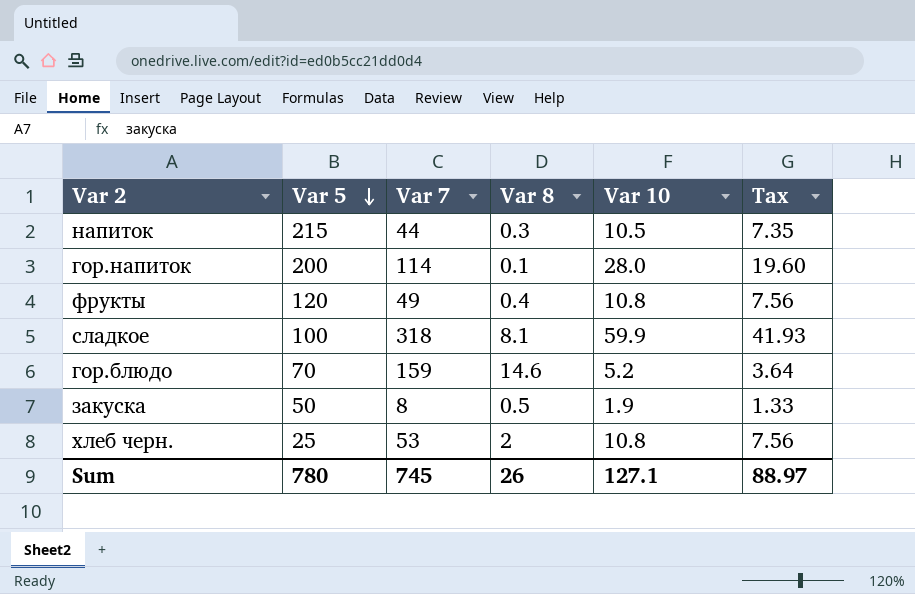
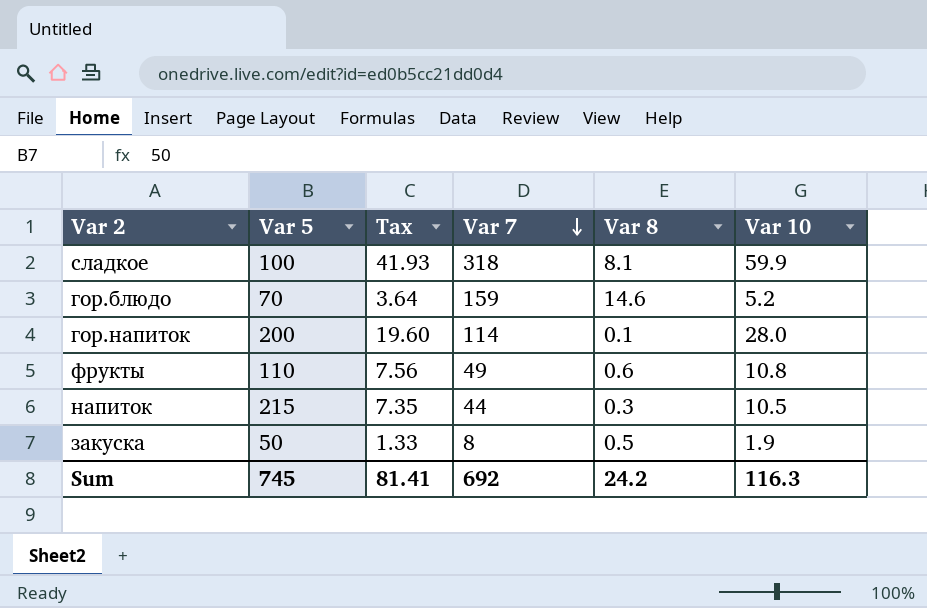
row order: Var 5 descending -> Var 7 descending
column Tax | position: 6 -> 3
row хлеб черн.: 25 | 53 | 2 | 10.8 | 7.56 -> none
фрукты | Var 5: 120 -> 110
фрукты | Var 8: 0.4 -> 0.6
Sum | Var 5: 780 -> 745
Sum | Tax: 88.97 -> 81.41
Sum | Var 7: 745 -> 692
Sum | Var 8: 26 -> 24.2
Sum | Var 10: 127.1 -> 116.3

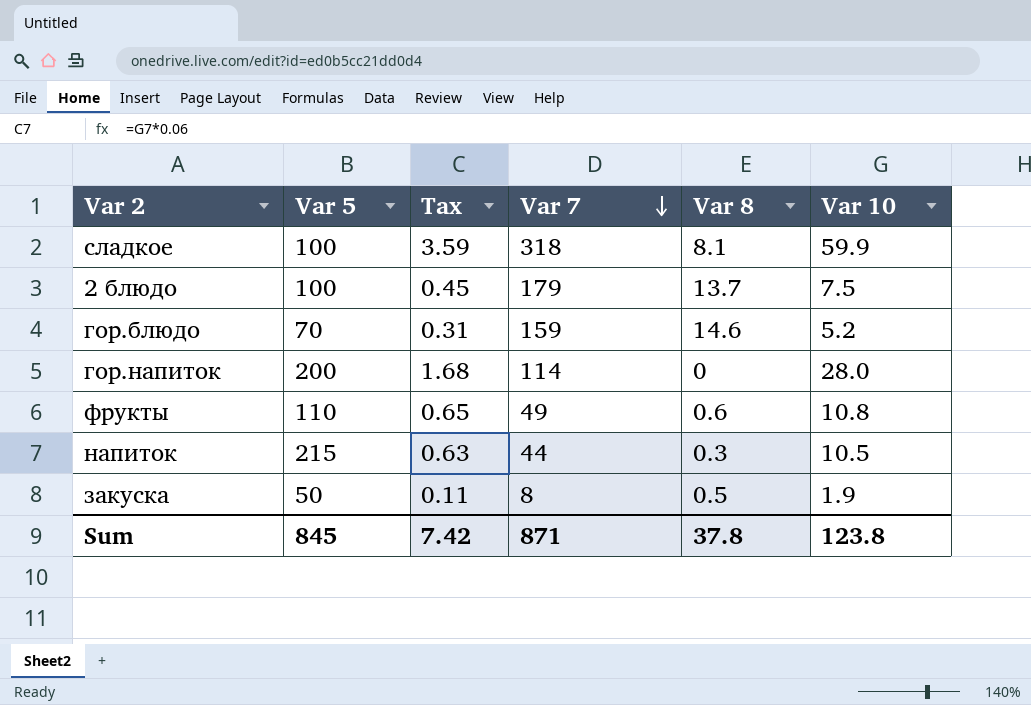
column Tax | formula: [Var 10] * 0.7 -> [Var 10] * 0.06
row 2 блюдо: none -> 100 | 0.45 | 179 | 13.7 | 7.5
гор.напиток | Var 8: 0.1 -> 0
Sum | Var 5: 745 -> 845
Sum | Tax: 81.41 -> 7.42
Sum | Var 7: 692 -> 871
Sum | Var 8: 24.2 -> 37.8
Sum | Var 10: 116.3 -> 123.8

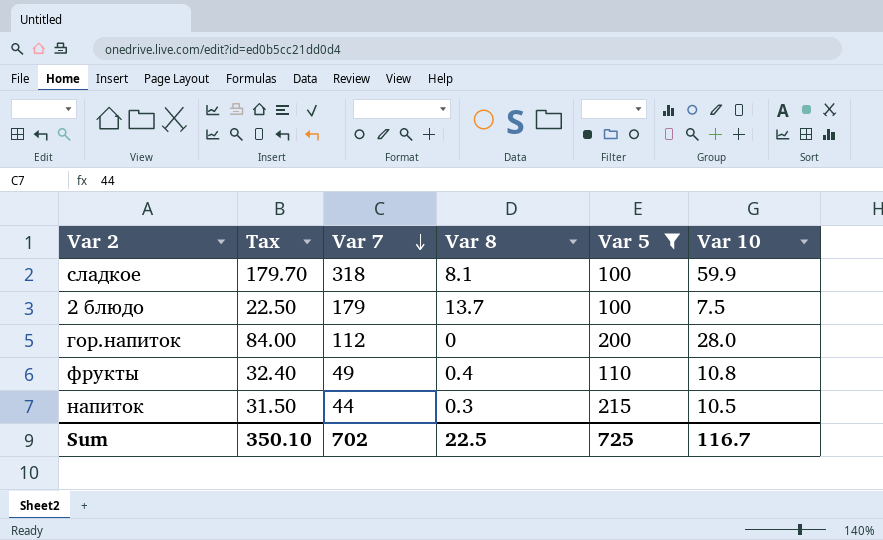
filter: none -> Var 5 >= 100
column Tax | formula: [Var 10] * 0.06 -> [Var 10] * 3
column Var 5 | position: 2 -> 5
гор.напиток | Var 7: 114 -> 112
фрукты | Var 8: 0.6 -> 0.4
Sum | Tax: 7.42 -> 350.10
Sum | Var 7: 871 -> 702
Sum | Var 8: 37.8 -> 22.5
Sum | Var 5: 845 -> 725
Sum | Var 10: 123.8 -> 116.7

